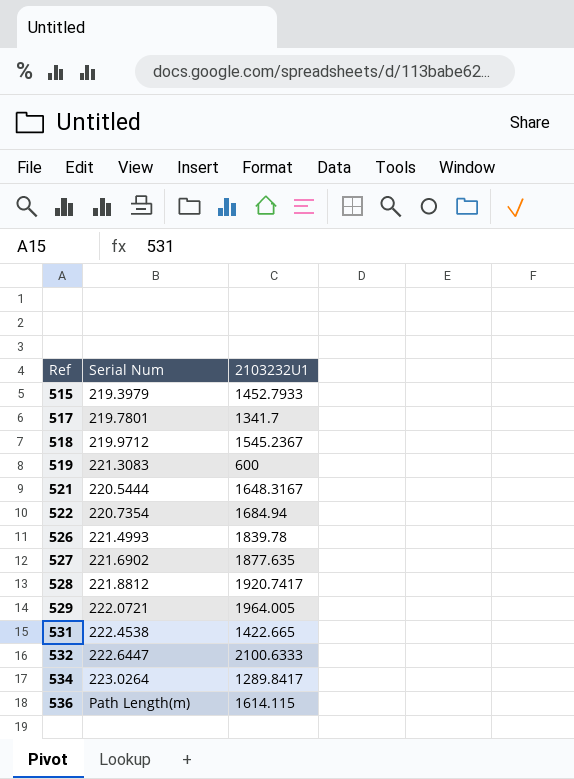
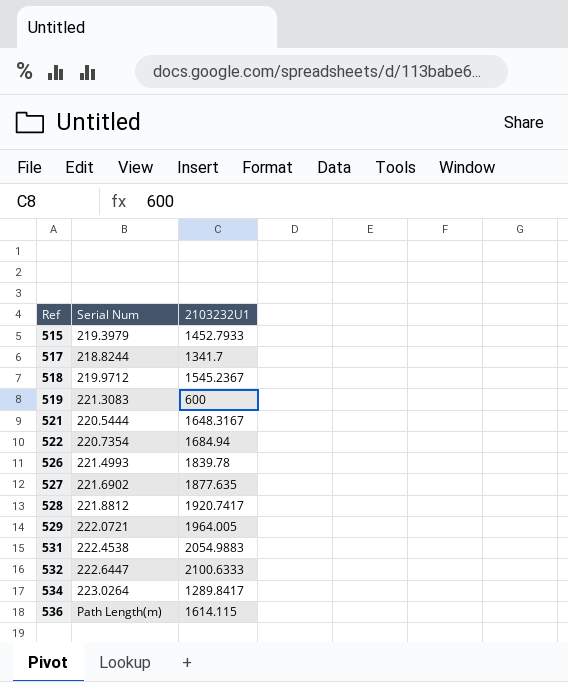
517 | Serial Num: 219.7801 -> 218.8244
531 | 2103232U1: 1422.665 -> 2054.9883

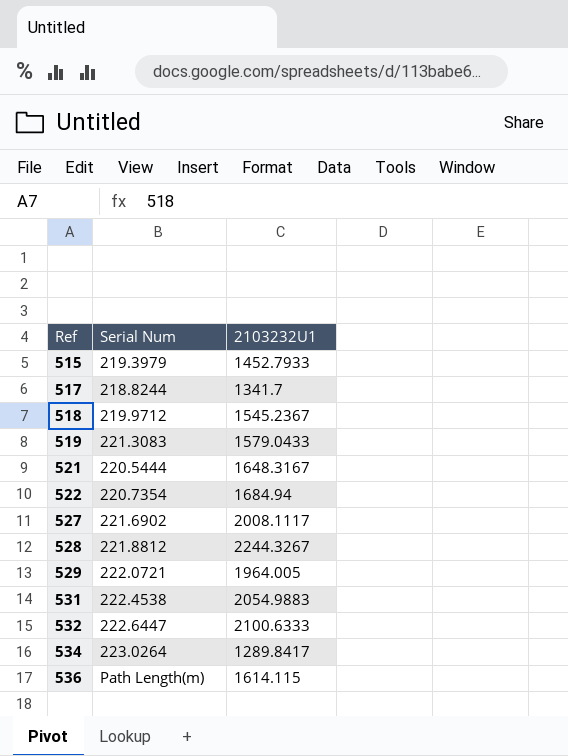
row 526: 221.4993 | 1839.78 -> none
519 | 2103232U1: 600 -> 1579.0433
527 | 2103232U1: 1877.635 -> 2008.1117
528 | 2103232U1: 1920.7417 -> 2244.3267

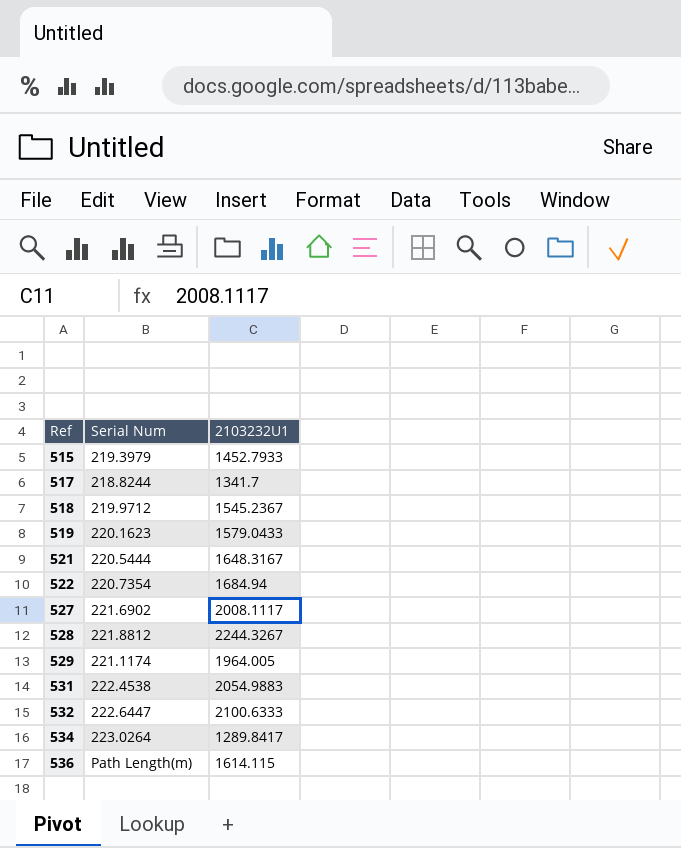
519 | Serial Num: 221.3083 -> 220.1623
529 | Serial Num: 222.0721 -> 221.1174

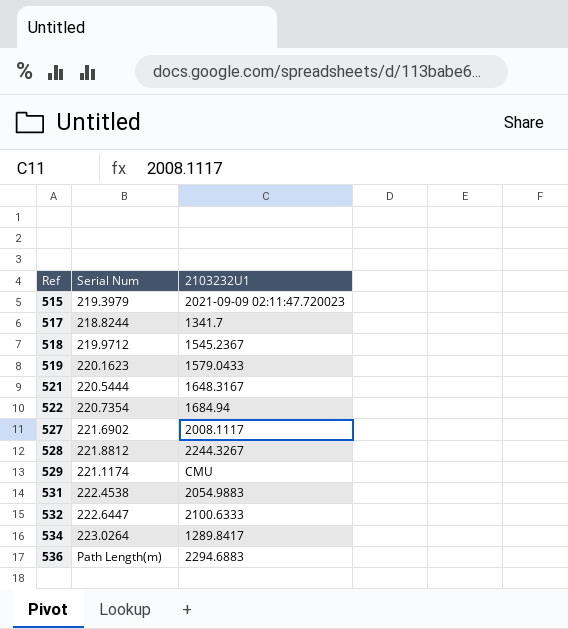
515 | 2103232U1: 1452.7933 -> 2021-09-09 02:11:47.720023
529 | 2103232U1: 1964.005 -> CMU
536 | 2103232U1: 1614.115 -> 2294.6883

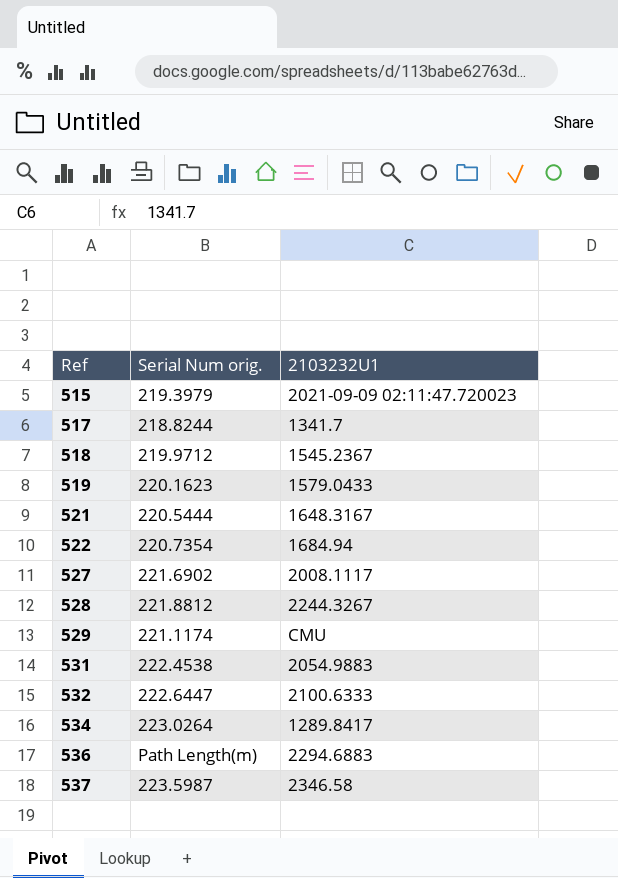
column name: Serial Num -> Serial Num orig.
row 537: none -> 223.5987 | 2346.58

